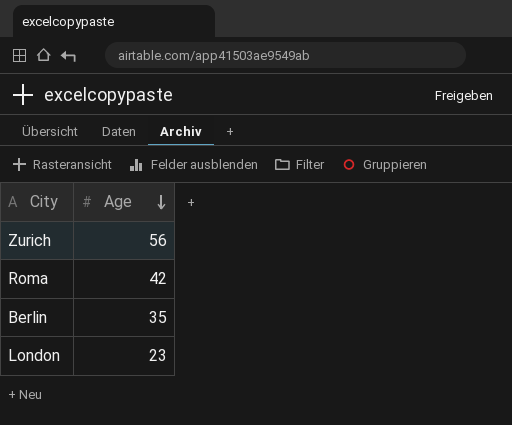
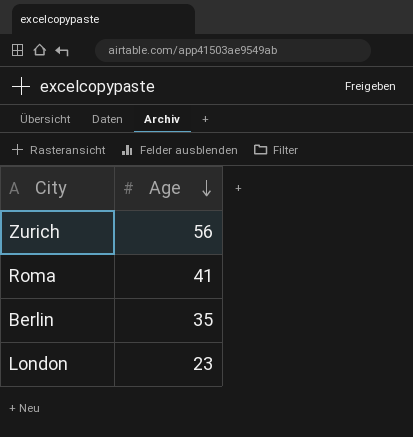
Roma | Age: 42 -> 41

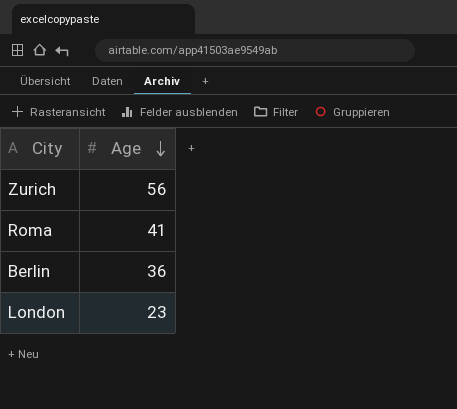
Berlin | Age: 35 -> 36

